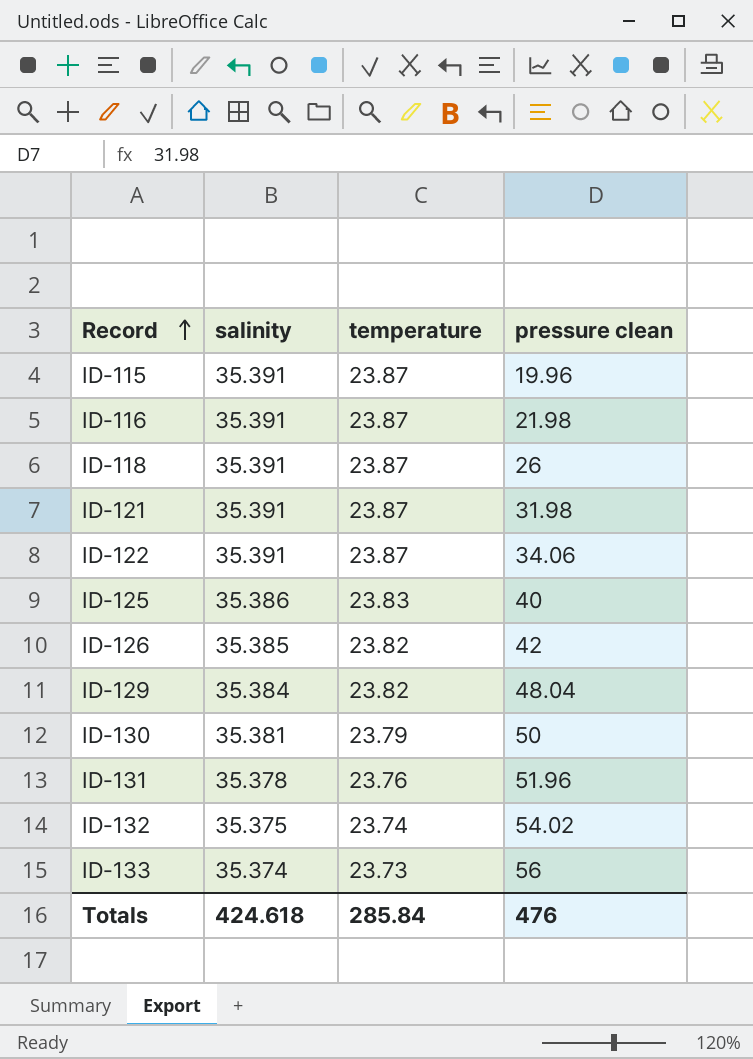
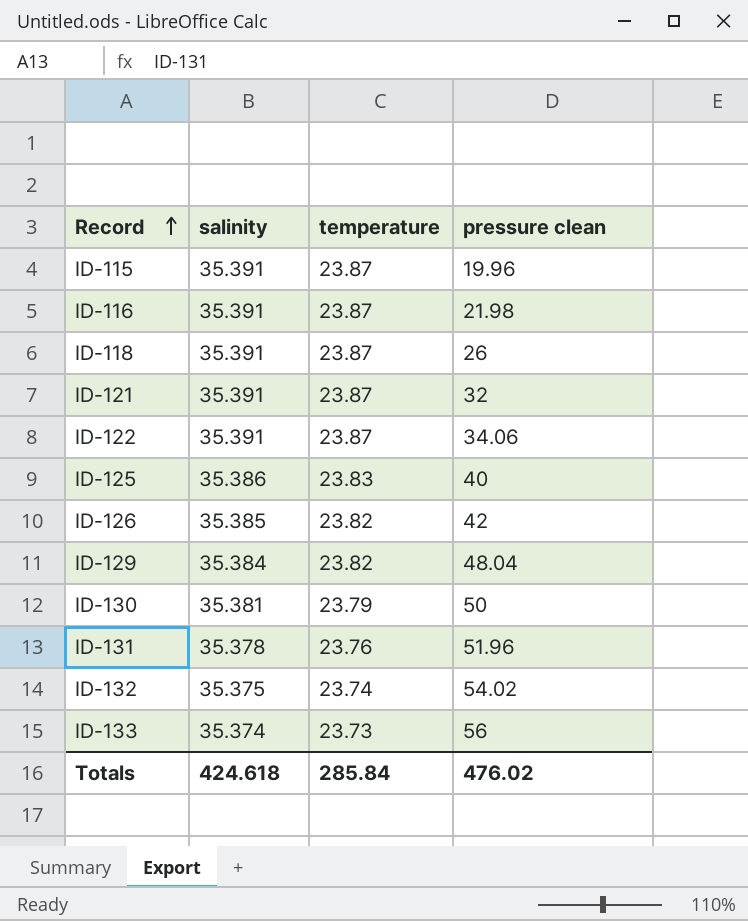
ID-121 | pressure clean: 31.98 -> 32
Totals | pressure clean: 476 -> 476.02

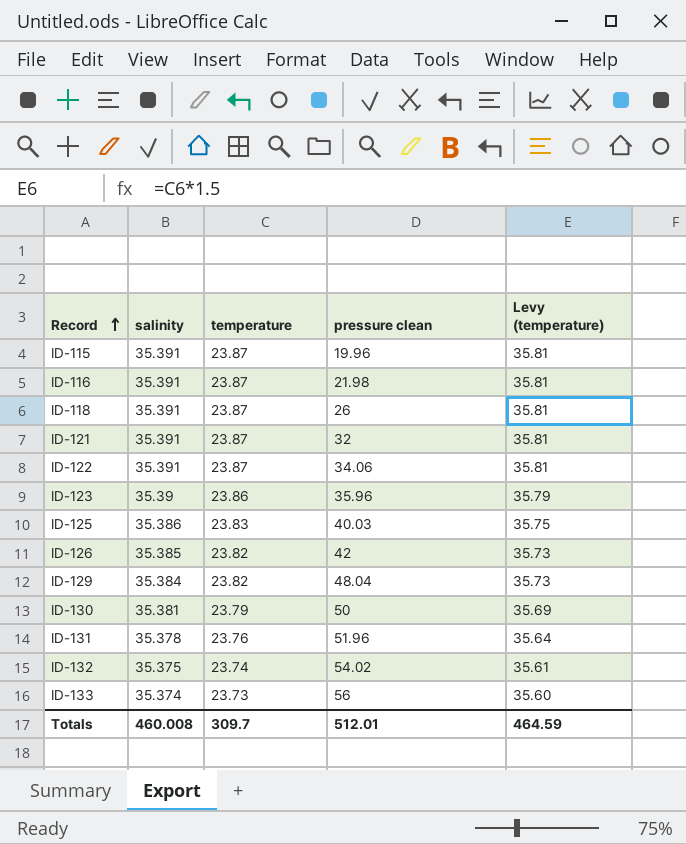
column Levy (temperature) | formula: none -> [temperature] * 1.5
row ID-123: none -> 35.39 | 23.86 | 35.96 | 35.79
ID-125 | pressure clean: 40 -> 40.03
Totals | salinity: 424.618 -> 460.008
Totals | temperature: 285.84 -> 309.7
Totals | pressure clean: 476.02 -> 512.01

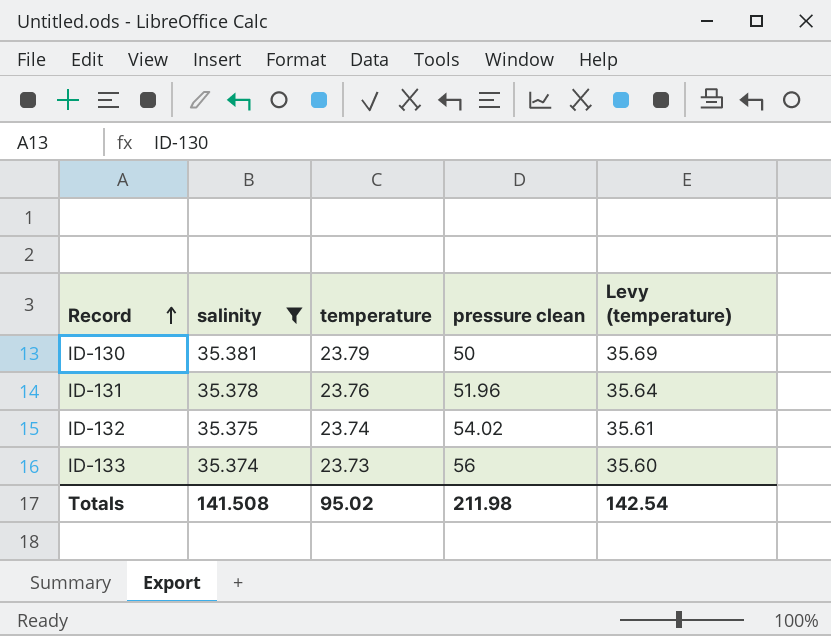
filter: none -> salinity <= 35.381
Totals | salinity: 460.008 -> 141.508
Totals | temperature: 309.7 -> 95.02
Totals | pressure clean: 512.01 -> 211.98
Totals | Levy (temperature): 464.59 -> 142.54

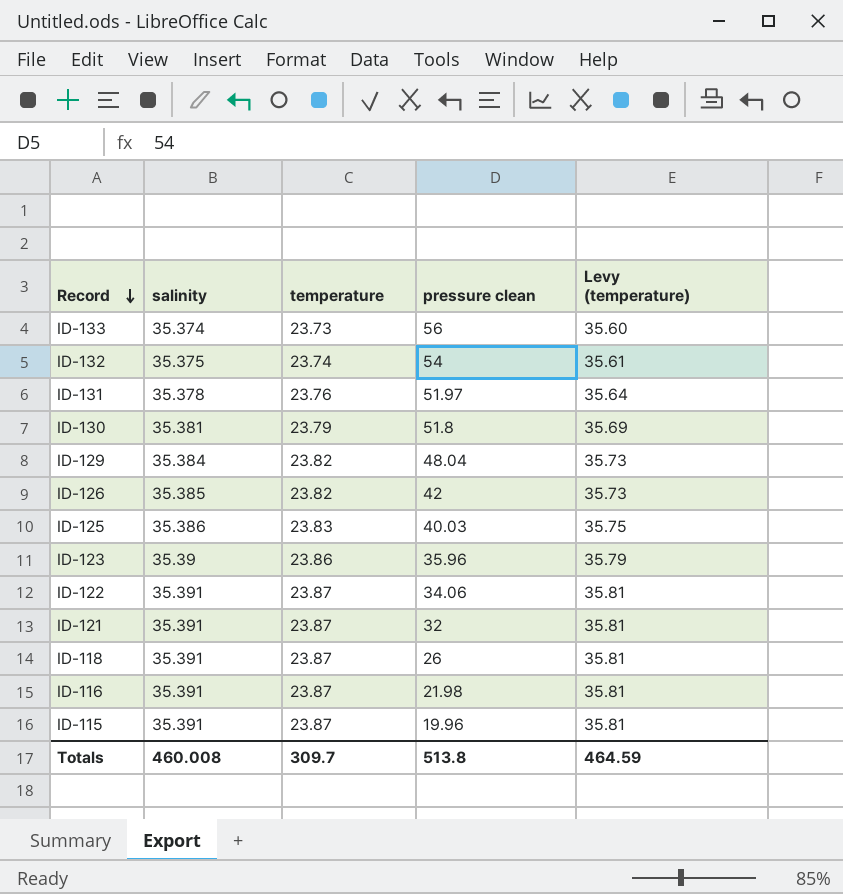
filter: salinity <= 35.381 -> none
row order: Record ascending -> Record descending
ID-132 | pressure clean: 54.02 -> 54
ID-131 | pressure clean: 51.96 -> 51.97
ID-130 | pressure clean: 50 -> 51.8
Totals | salinity: 141.508 -> 460.008
Totals | temperature: 95.02 -> 309.7
Totals | pressure clean: 211.98 -> 513.8
Totals | Levy (temperature): 142.54 -> 464.59

